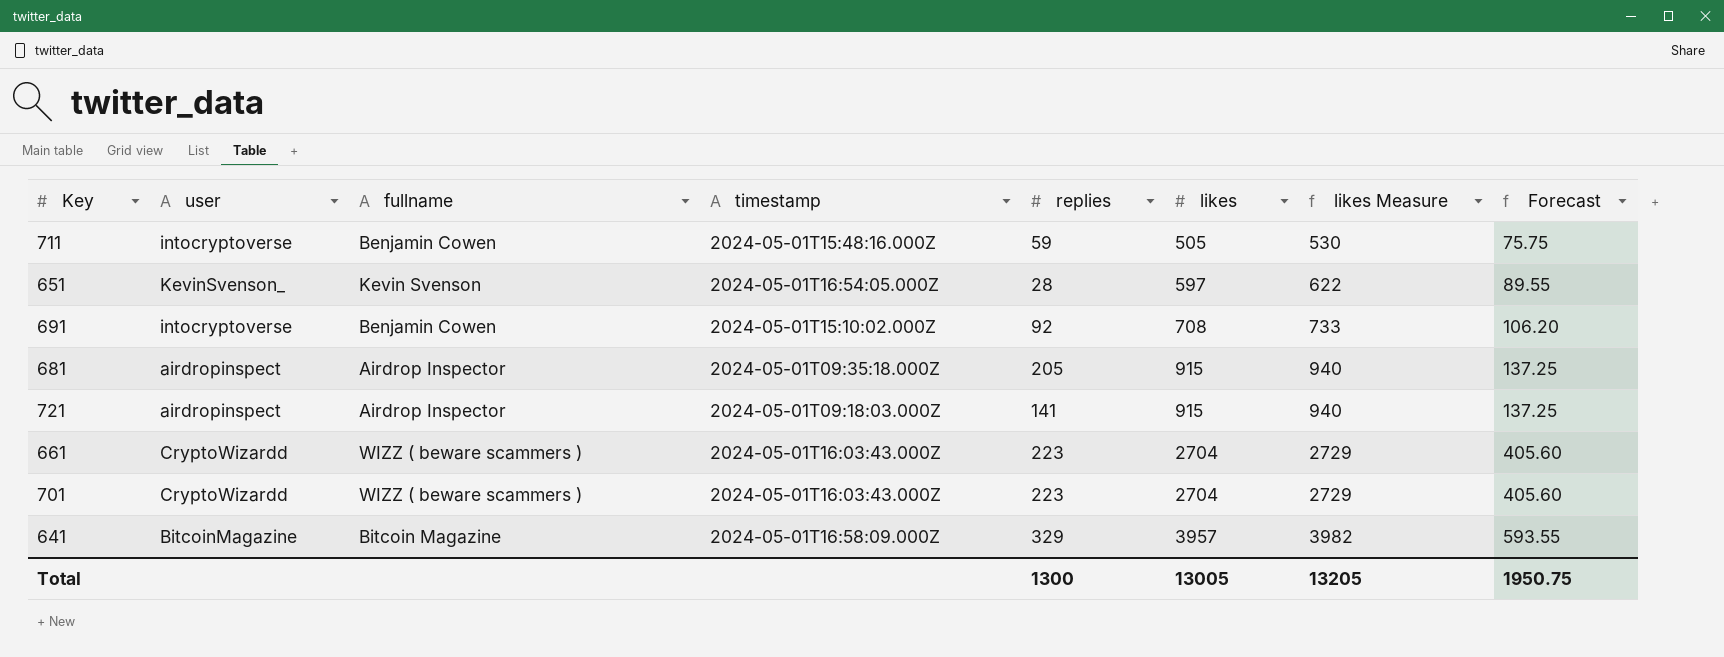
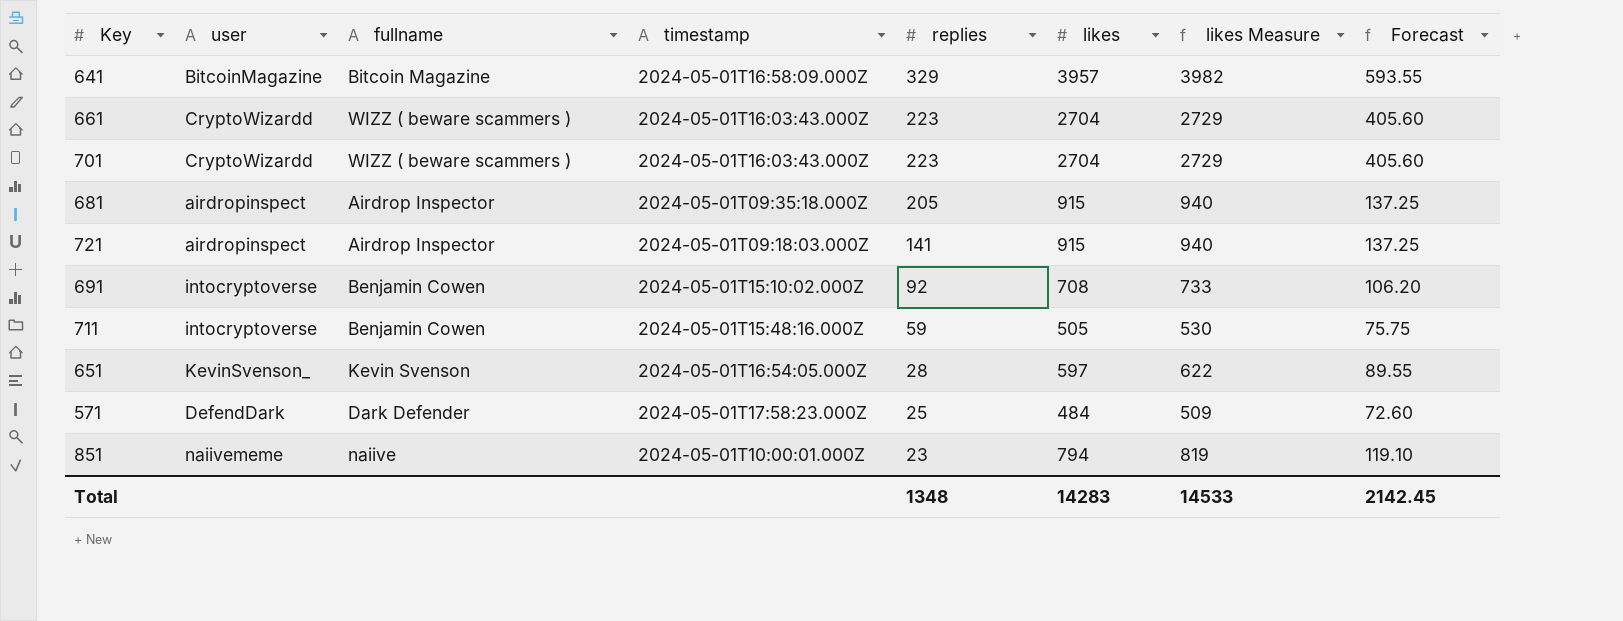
row order: likes ascending -> replies descending
row 571: none -> DefendDark | Dark Defender | 2024-05-01T17:58:23.000Z | 25 | 484 | 509 | 72.60
row 851: none -> naiivememe | naiive | 2024-05-01T10:00:01.000Z | 23 | 794 | 819 | 119.10
Total | replies: 1300 -> 1348
Total | likes: 13005 -> 14283
Total | likes Measure: 13205 -> 14533
Total | Forecast: 1950.75 -> 2142.45

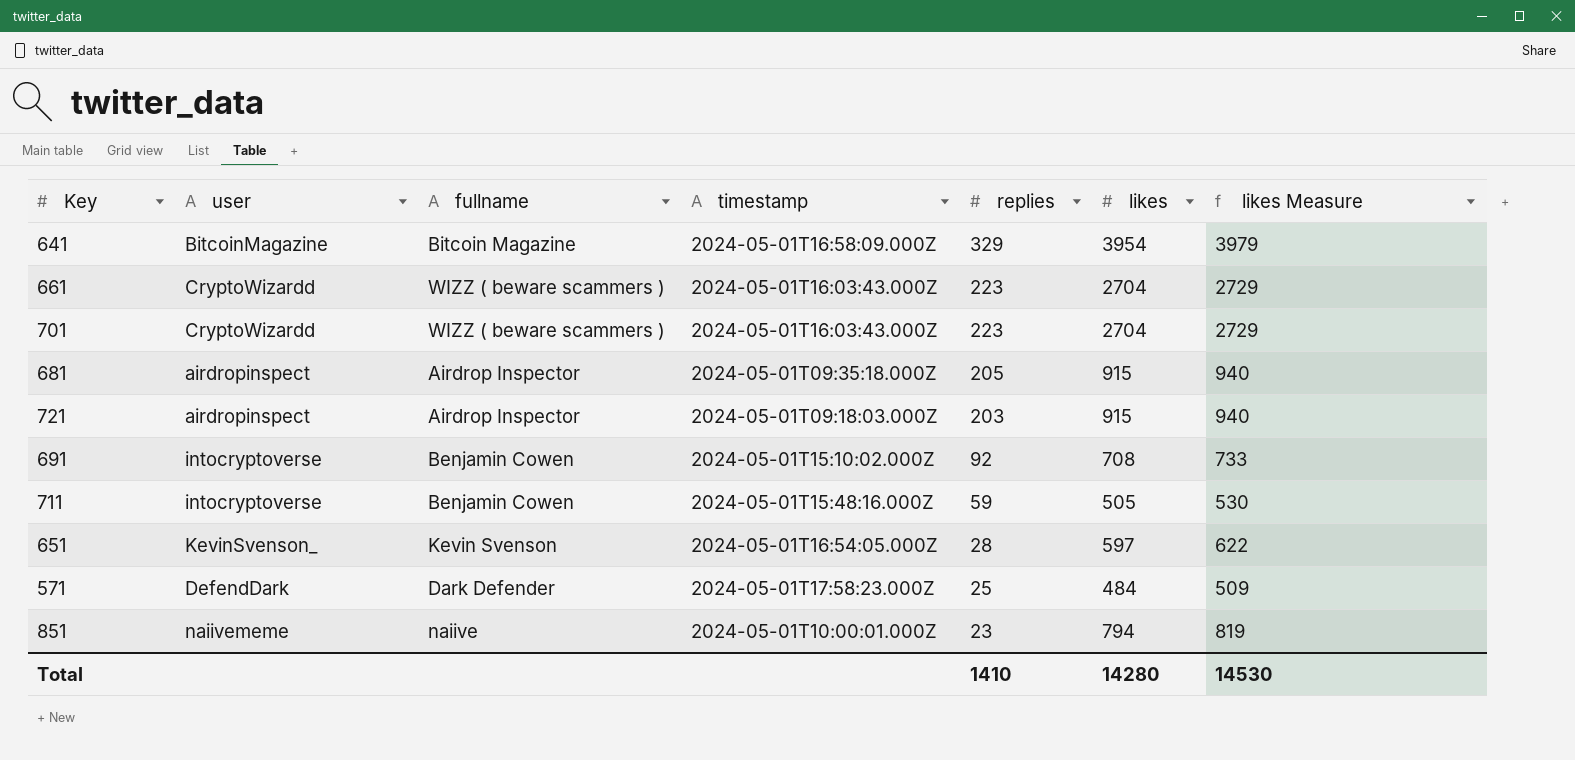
column Forecast | formula: [likes] * 0.15 -> none
641 | likes: 3957 -> 3954
641 | likes Measure: 3982 -> 3979
721 | replies: 141 -> 203
Total | replies: 1348 -> 1410
Total | likes: 14283 -> 14280
Total | likes Measure: 14533 -> 14530

